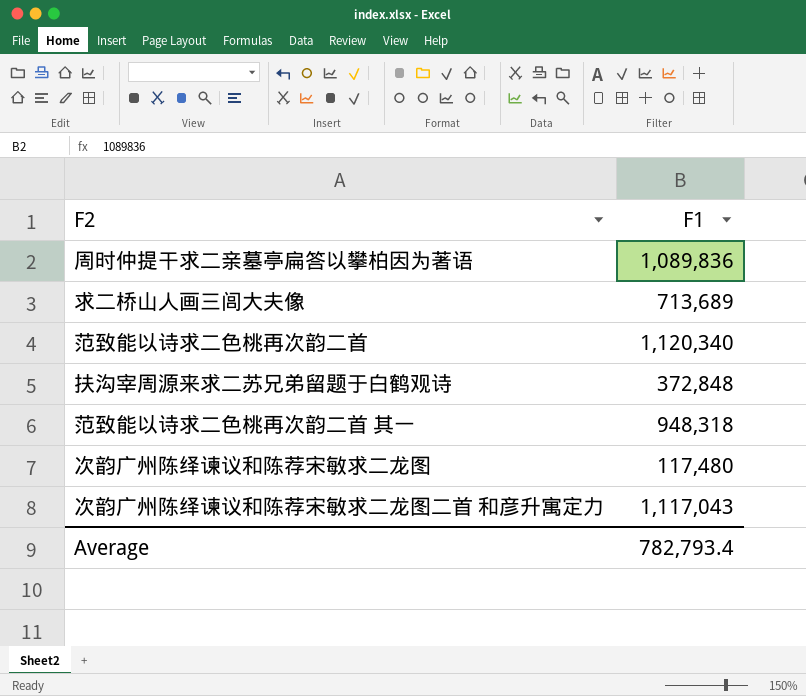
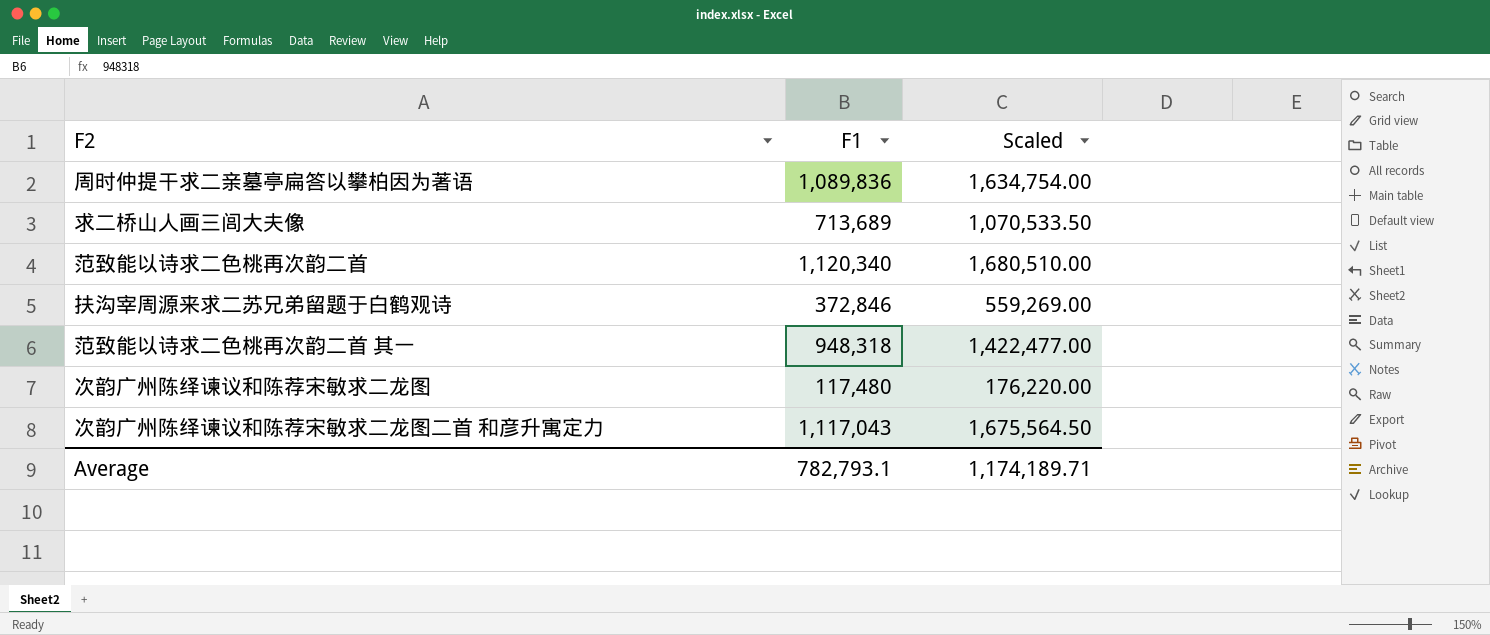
column Scaled | formula: none -> [F1] * 1.5
扶沟宰周源来求二苏兄弟留题于白鹤观诗 | F1: 372,848 -> 372,846
Average | F1: 782,793.4 -> 782,793.1

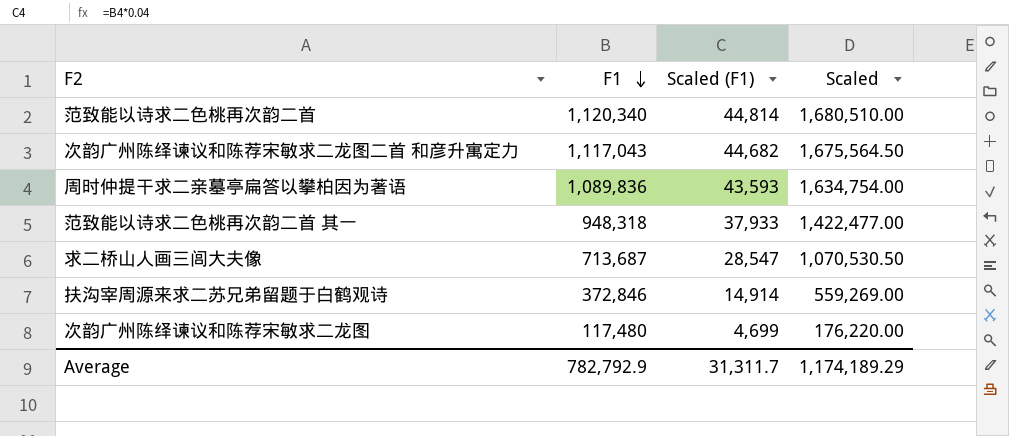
row order: none -> F1 descending
column Scaled (F1) | formula: none -> [F1] * 0.04
求二桥山人画三闾大夫像 | F1: 713,689 -> 713,687
求二桥山人画三闾大夫像 | Scaled: 1,070,533.50 -> 1,070,530.50
Average | F1: 782,793.1 -> 782,792.9
Average | Scaled: 1,174,189.71 -> 1,174,189.29

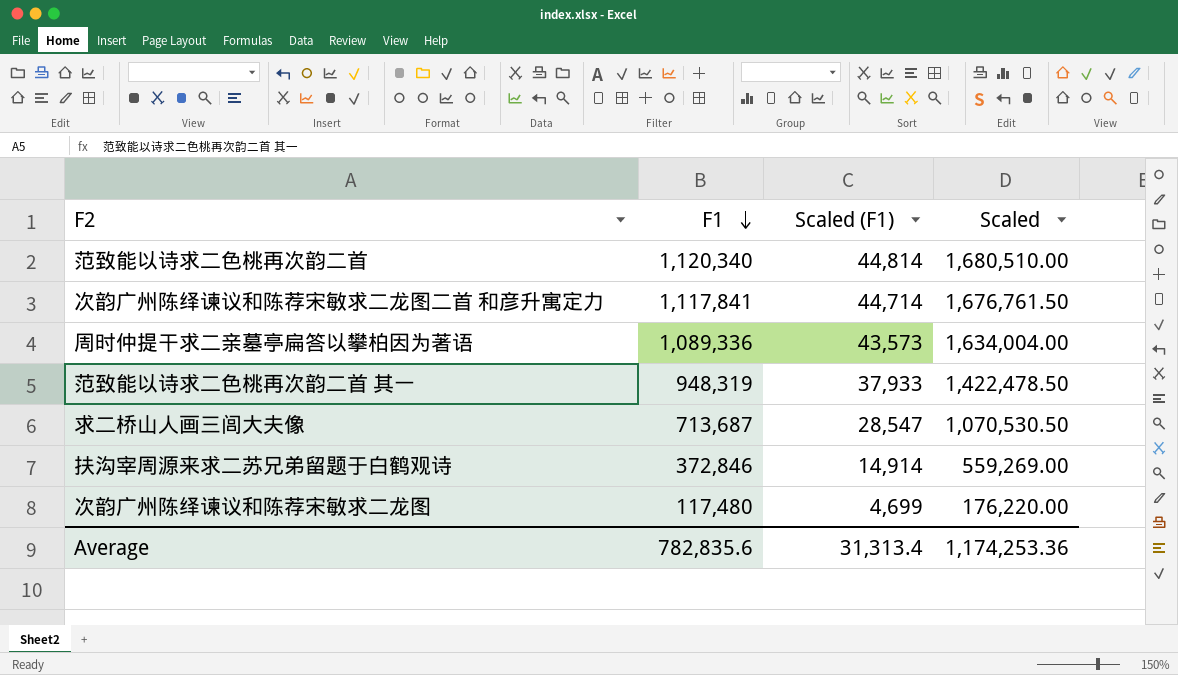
次韵广州陈绎谏议和陈荐宋敏求二龙图二首 和彦升寓定力 | F1: 1,117,043 -> 1,117,841
次韵广州陈绎谏议和陈荐宋敏求二龙图二首 和彦升寓定力 | Scaled (F1): 44,682 -> 44,714
次韵广州陈绎谏议和陈荐宋敏求二龙图二首 和彦升寓定力 | Scaled: 1,675,564.50 -> 1,676,761.50
周时仲提干求二亲墓亭扁答以攀柏因为著语 | F1: 1,089,836 -> 1,089,336
周时仲提干求二亲墓亭扁答以攀柏因为著语 | Scaled (F1): 43,593 -> 43,573
周时仲提干求二亲墓亭扁答以攀柏因为著语 | Scaled: 1,634,754.00 -> 1,634,004.00
范致能以诗求二色桃再次韵二首 其一 | F1: 948,318 -> 948,319
范致能以诗求二色桃再次韵二首 其一 | Scaled: 1,422,477.00 -> 1,422,478.50
Average | F1: 782,792.9 -> 782,835.6
Average | Scaled (F1): 31,311.7 -> 31,313.4
Average | Scaled: 1,174,189.29 -> 1,174,253.36

